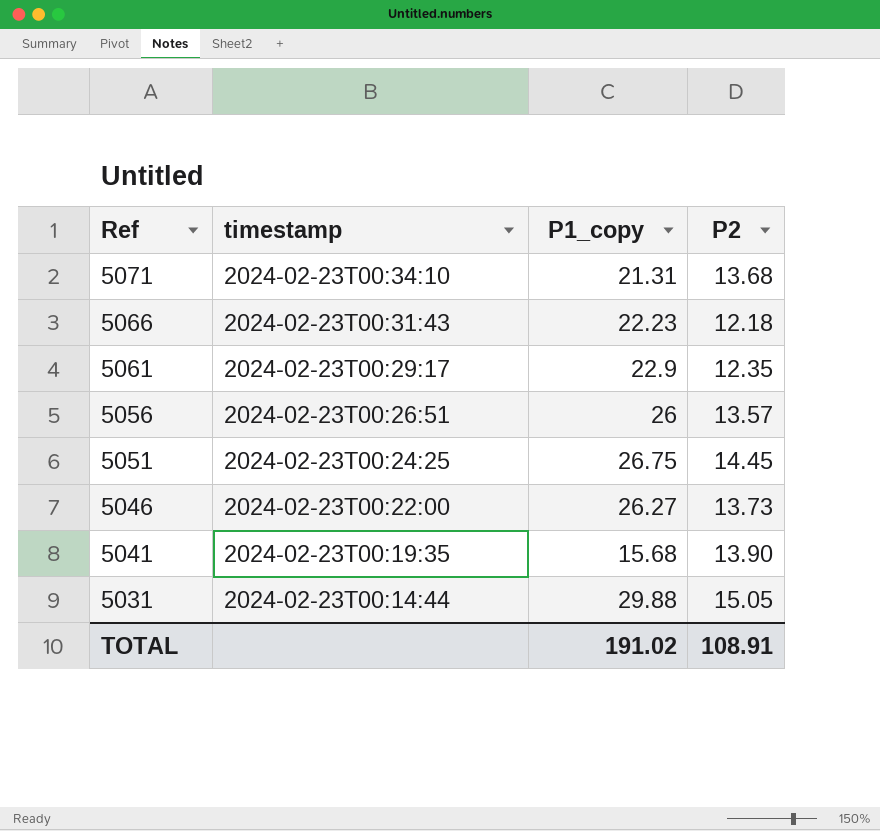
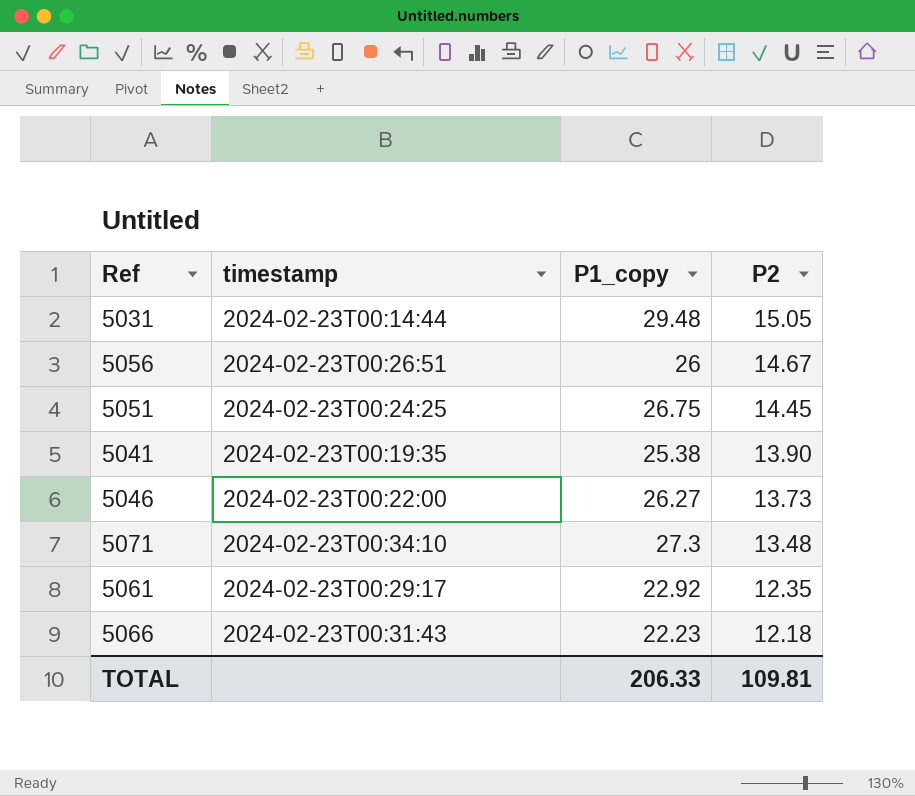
row order: Ref descending -> P2 descending
5031 | P1_copy: 29.88 -> 29.48
5056 | P2: 13.57 -> 14.67
5041 | P1_copy: 15.68 -> 25.38
5071 | P1_copy: 21.31 -> 27.3
5071 | P2: 13.68 -> 13.48
5061 | P1_copy: 22.9 -> 22.92
TOTAL | P1_copy: 191.02 -> 206.33
TOTAL | P2: 108.91 -> 109.81

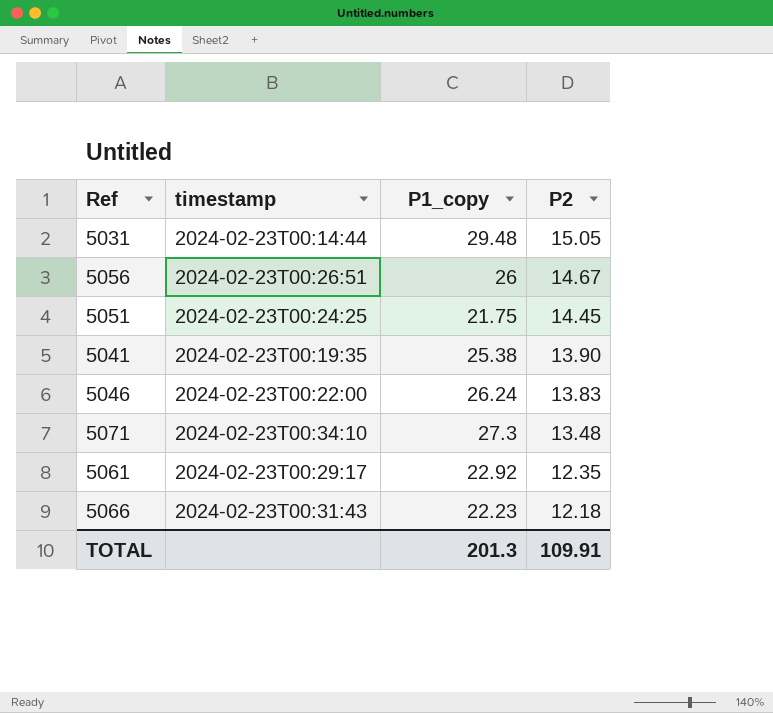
5051 | P1_copy: 26.75 -> 21.75
5046 | P1_copy: 26.27 -> 26.24
5046 | P2: 13.73 -> 13.83
TOTAL | P1_copy: 206.33 -> 201.3
TOTAL | P2: 109.81 -> 109.91

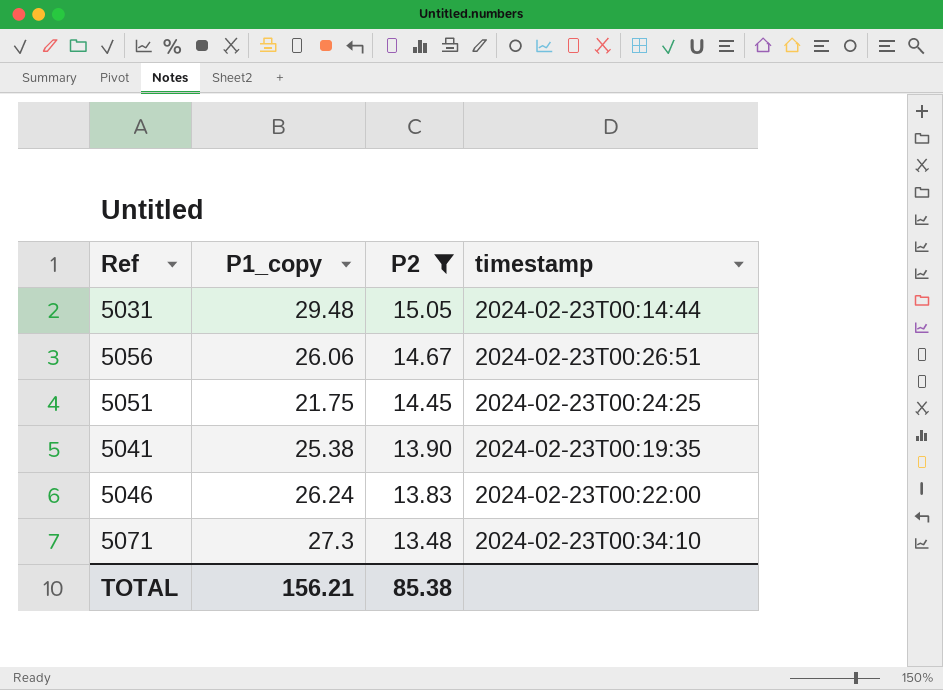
filter: none -> P2 >= 13.48
column timestamp | position: 2 -> 4
5056 | P1_copy: 26 -> 26.06
TOTAL | P1_copy: 201.3 -> 156.21
TOTAL | P2: 109.91 -> 85.38

